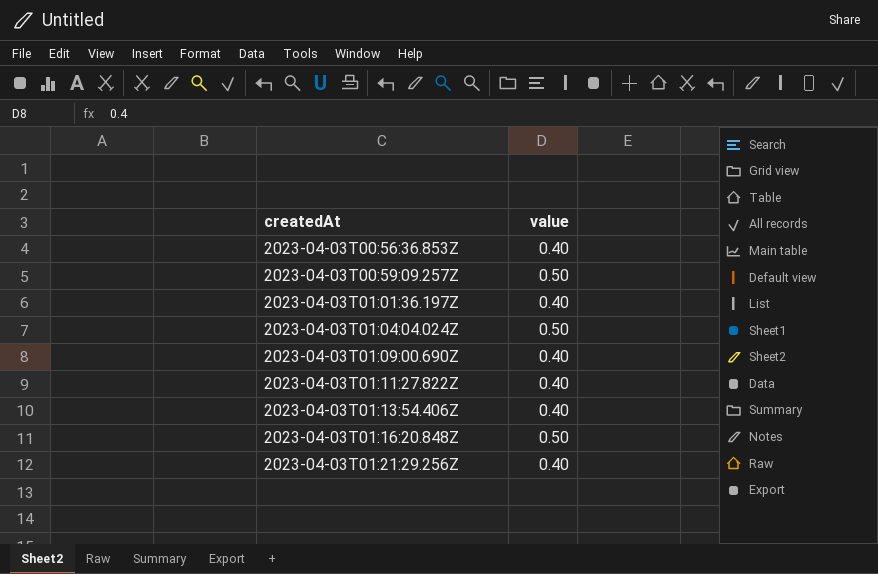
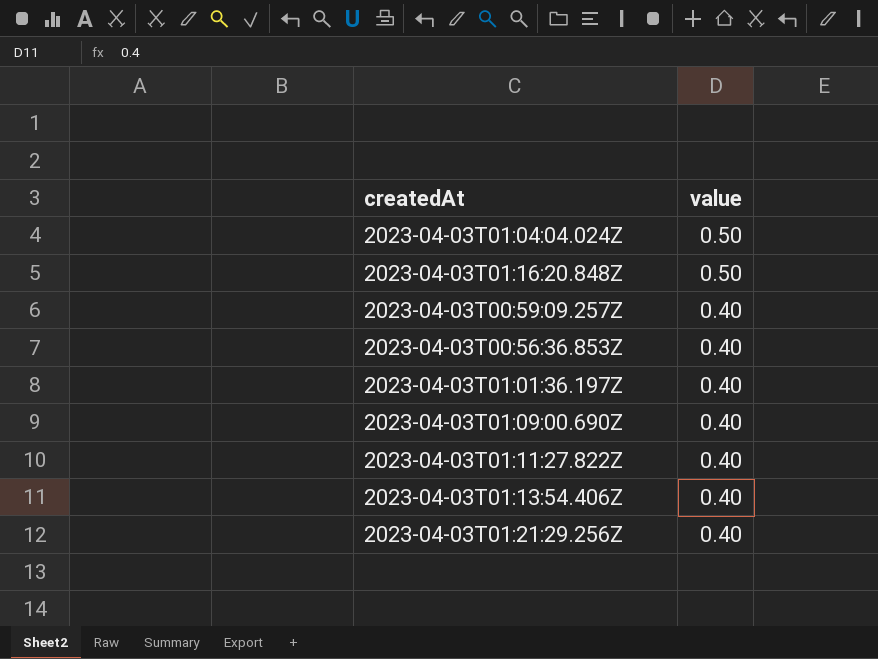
row order: createdAt ascending -> value descending
2023-04-03T00:59:09.257Z | value: 0.50 -> 0.40

